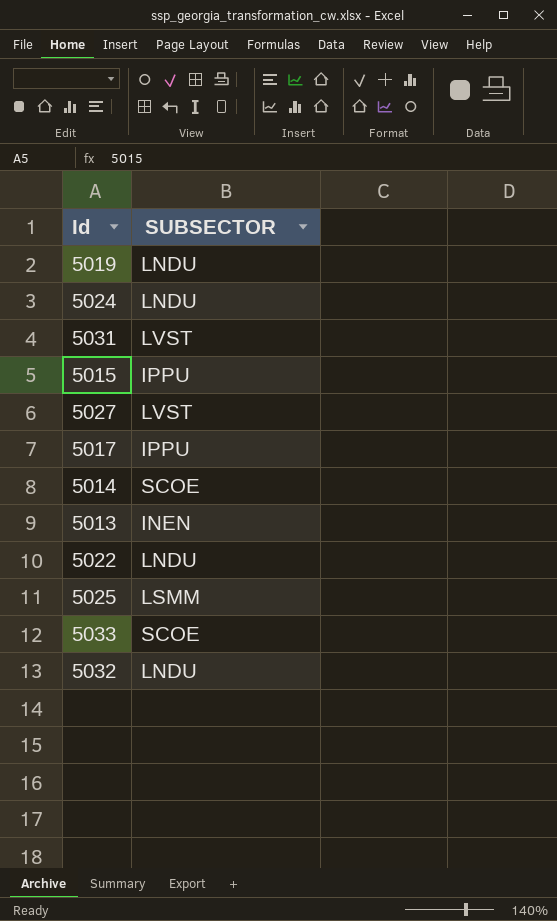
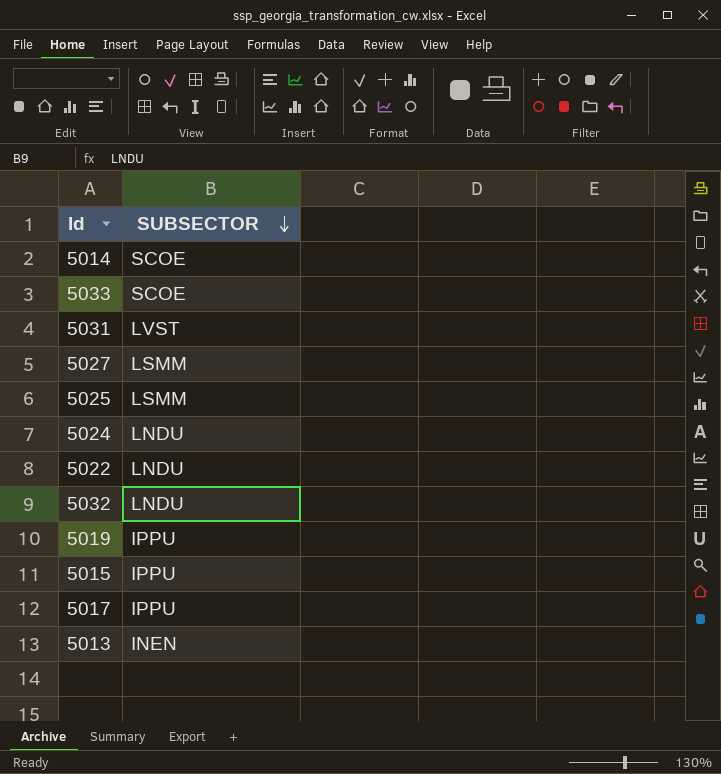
row order: none -> SUBSECTOR descending
5027 | SUBSECTOR: LVST -> LSMM
5019 | SUBSECTOR: LNDU -> IPPU

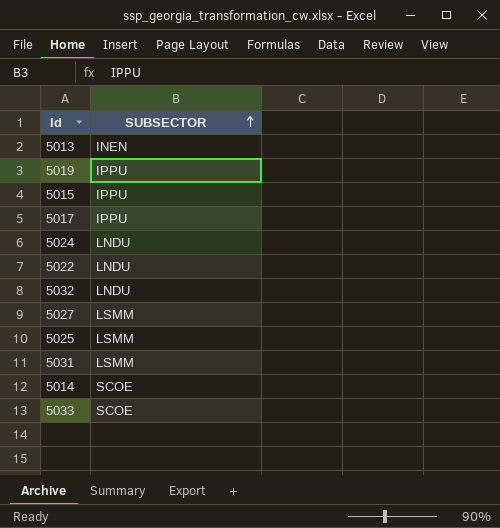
row order: SUBSECTOR descending -> SUBSECTOR ascending
5031 | SUBSECTOR: LVST -> LSMM

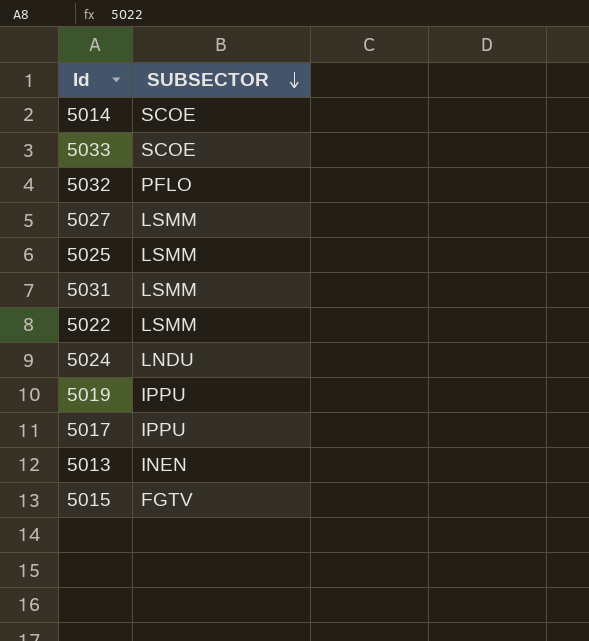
row order: SUBSECTOR ascending -> SUBSECTOR descending
5032 | SUBSECTOR: LNDU -> PFLO
5022 | SUBSECTOR: LNDU -> LSMM
5015 | SUBSECTOR: IPPU -> FGTV

